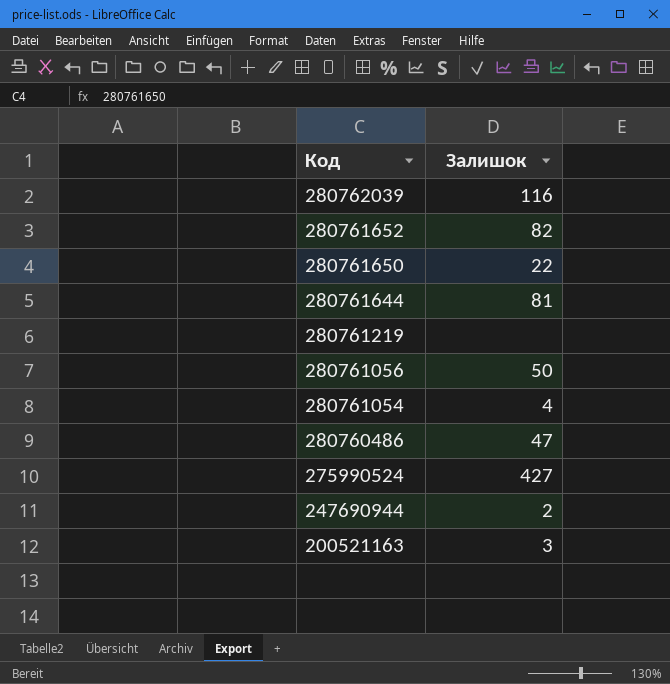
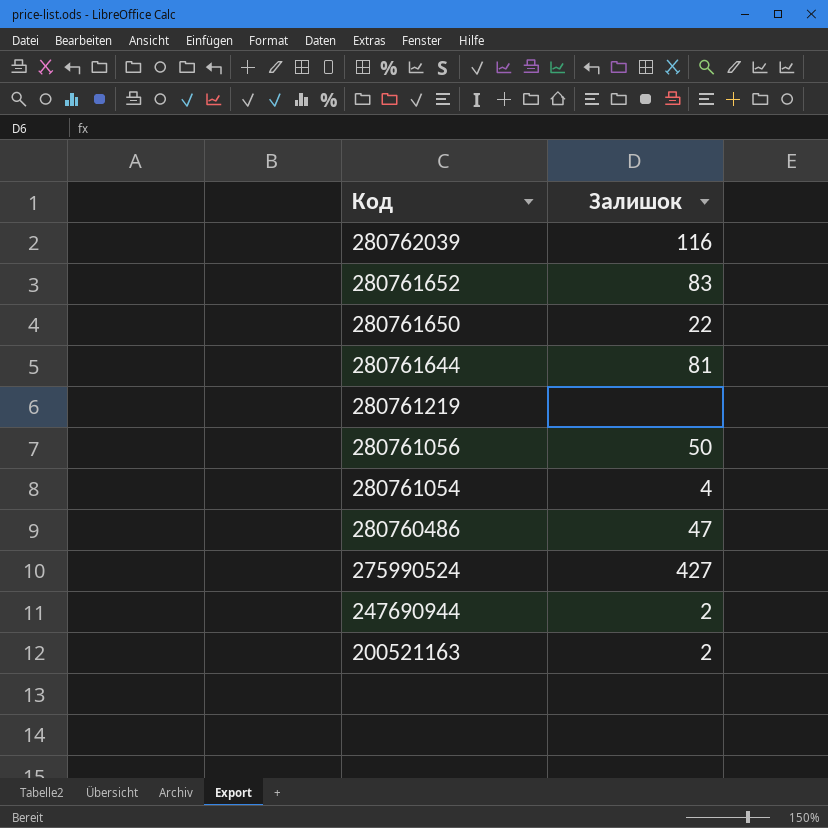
280761652 | Залишок: 82 -> 83
200521163 | Залишок: 3 -> 2

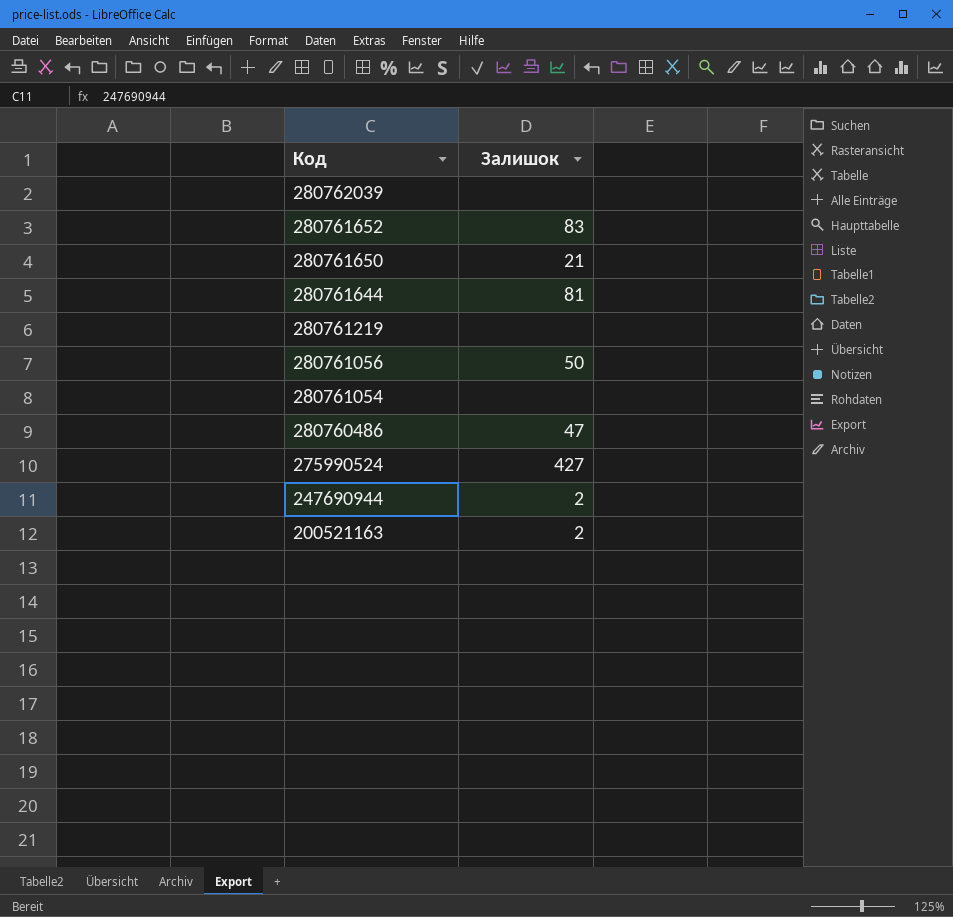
280762039 | Залишок: 116 -> none
280761650 | Залишок: 22 -> 21
280761054 | Залишок: 4 -> none

